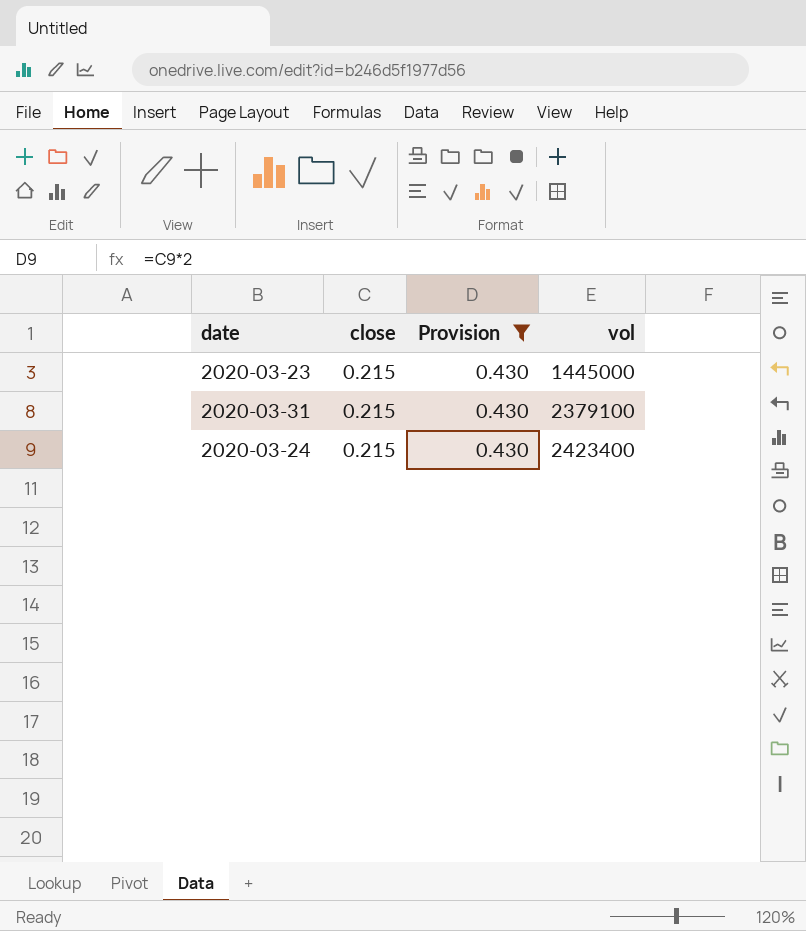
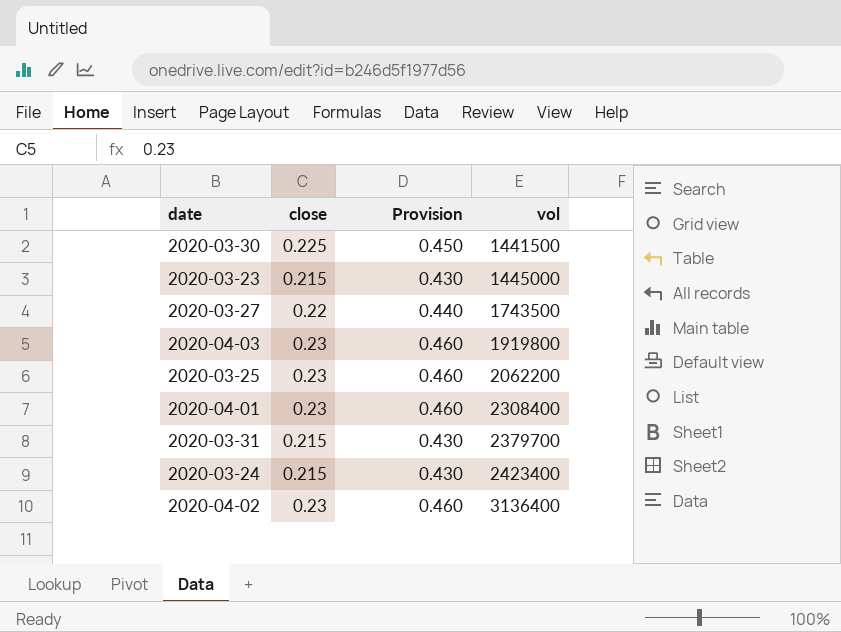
filter: Provision = 0.430 -> none
2020-03-31 | vol: 2379100 -> 2379700

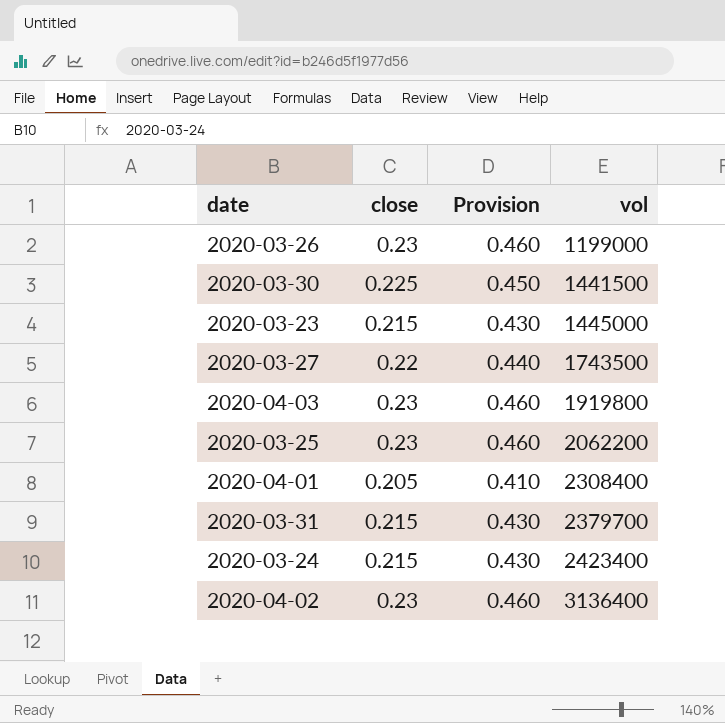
row 2020-03-26: none -> 0.23 | 0.460 | 1199000
2020-04-01 | close: 0.23 -> 0.205
2020-04-01 | Provision: 0.460 -> 0.410

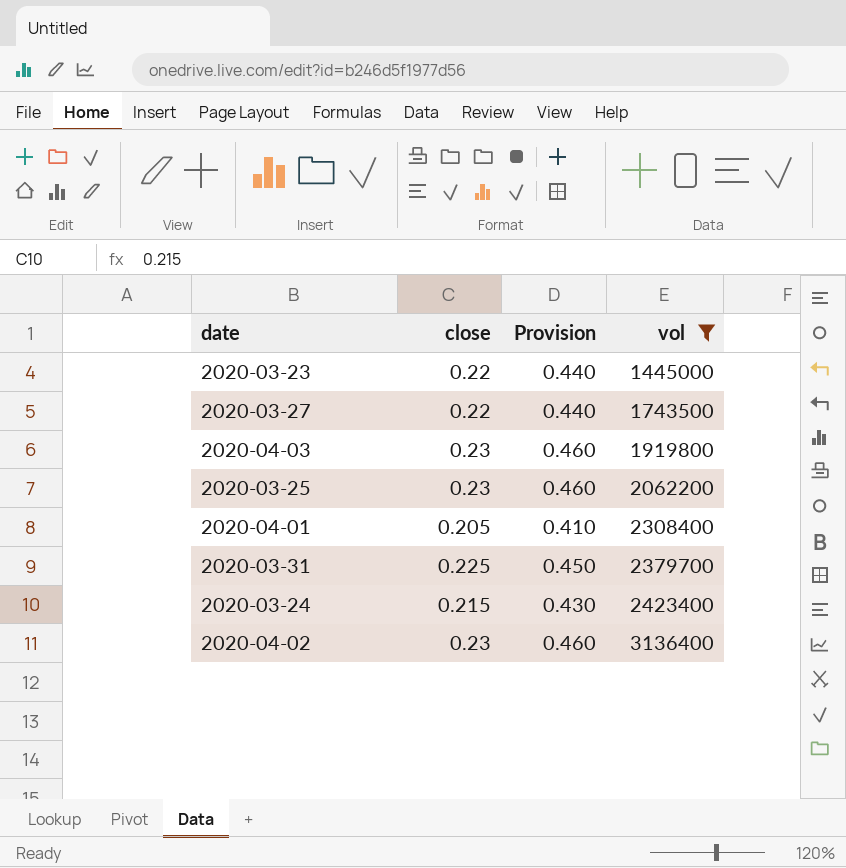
filter: none -> vol >= 1445000
2020-03-23 | close: 0.215 -> 0.22
2020-03-23 | Provision: 0.430 -> 0.440
2020-03-31 | close: 0.215 -> 0.225
2020-03-31 | Provision: 0.430 -> 0.450

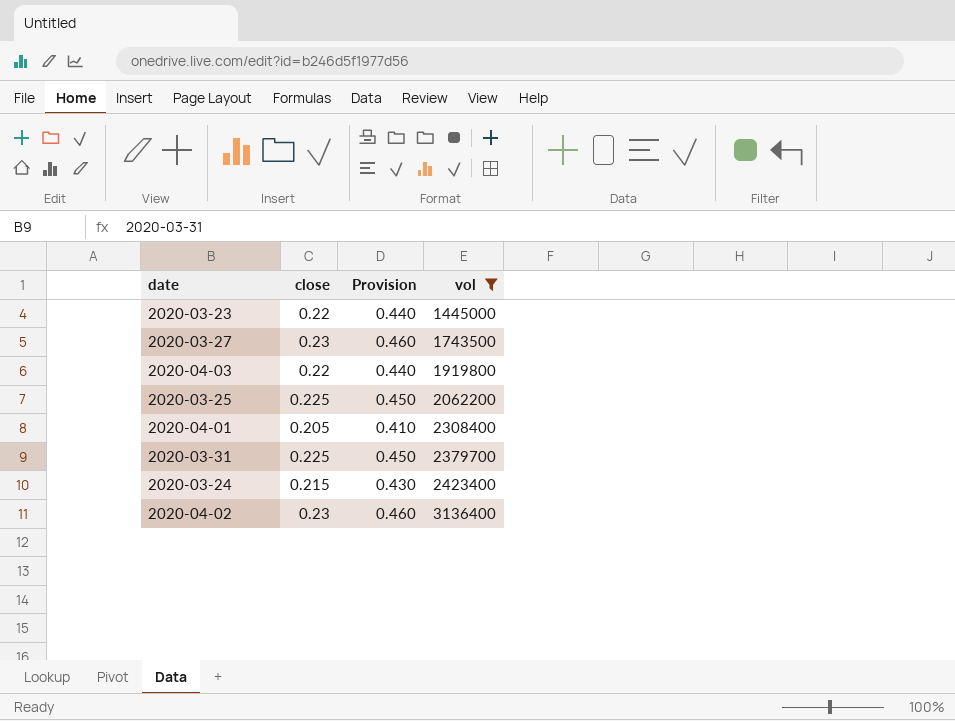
2020-03-27 | close: 0.22 -> 0.23
2020-03-27 | Provision: 0.440 -> 0.460
2020-04-03 | close: 0.23 -> 0.22
2020-04-03 | Provision: 0.460 -> 0.440
2020-03-25 | close: 0.23 -> 0.225
2020-03-25 | Provision: 0.460 -> 0.450

